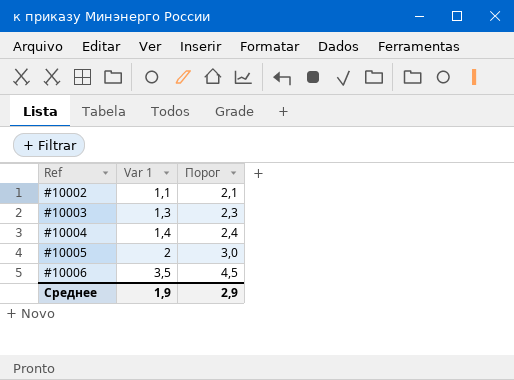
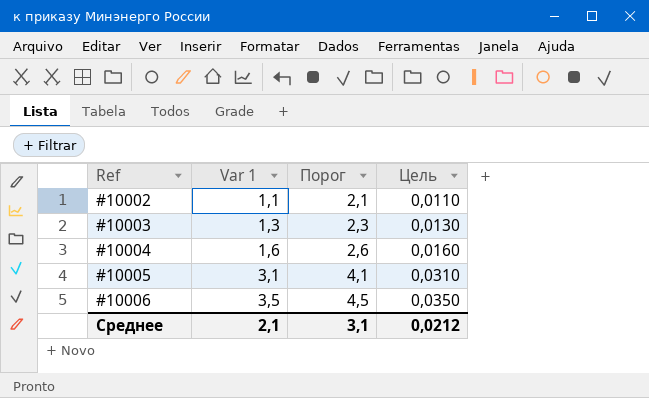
column Цель | formula: none -> [Var 1] * 0,01
#10004 | Var 1: 1,4 -> 1,6
#10004 | Порог: 2,4 -> 2,6
#10005 | Var 1: 2 -> 3,1
#10005 | Порог: 3,0 -> 4,1
Среднее | Var 1: 1,9 -> 2,1
Среднее | Порог: 2,9 -> 3,1

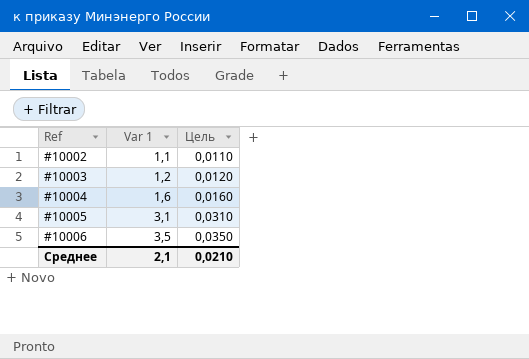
column Порог | formula: [Var 1] + 1 -> none
#10003 | Var 1: 1,3 -> 1,2
#10003 | Цель: 0,0130 -> 0,0120
Среднее | Цель: 0,0212 -> 0,0210

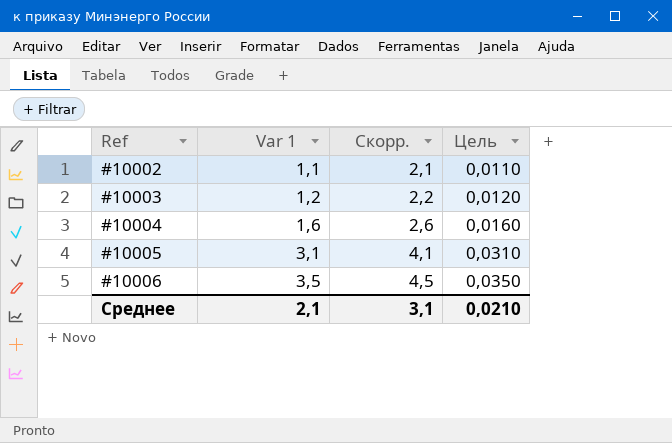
column Скорр. | formula: none -> [Var 1] + 1

